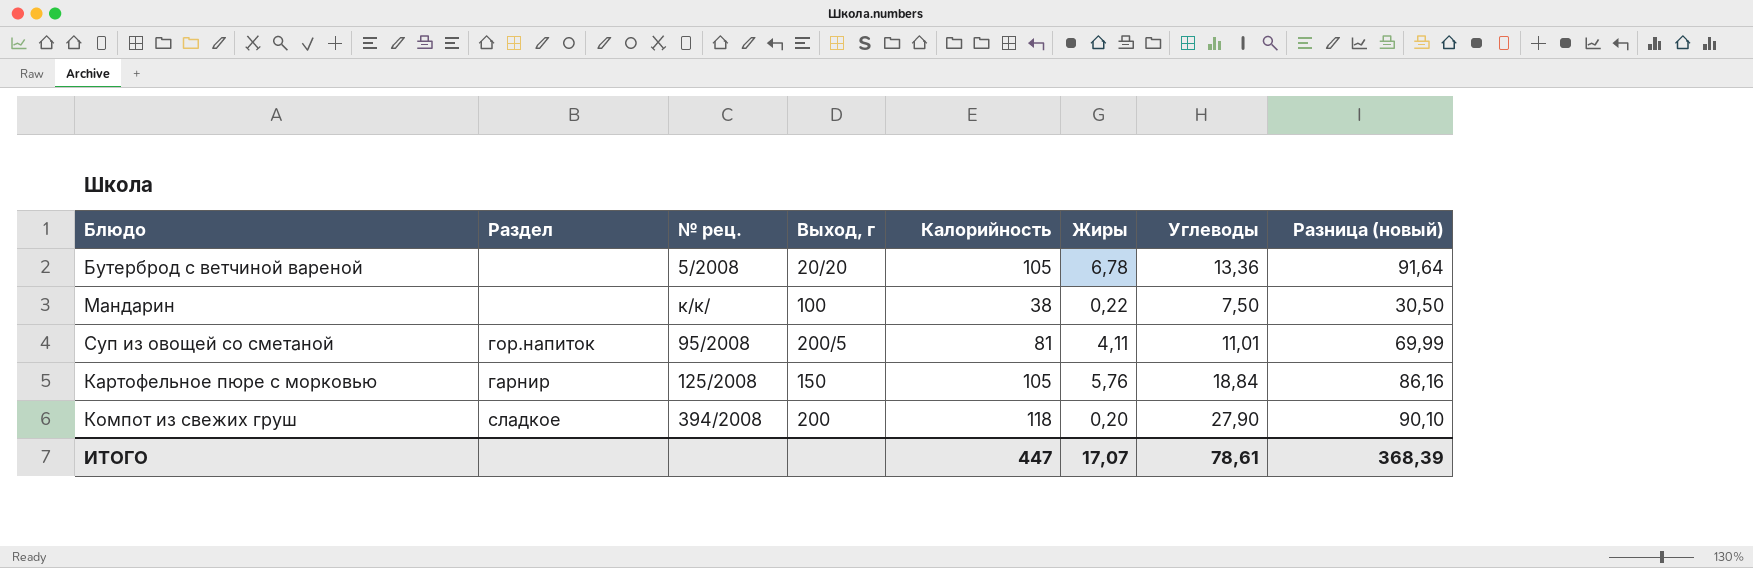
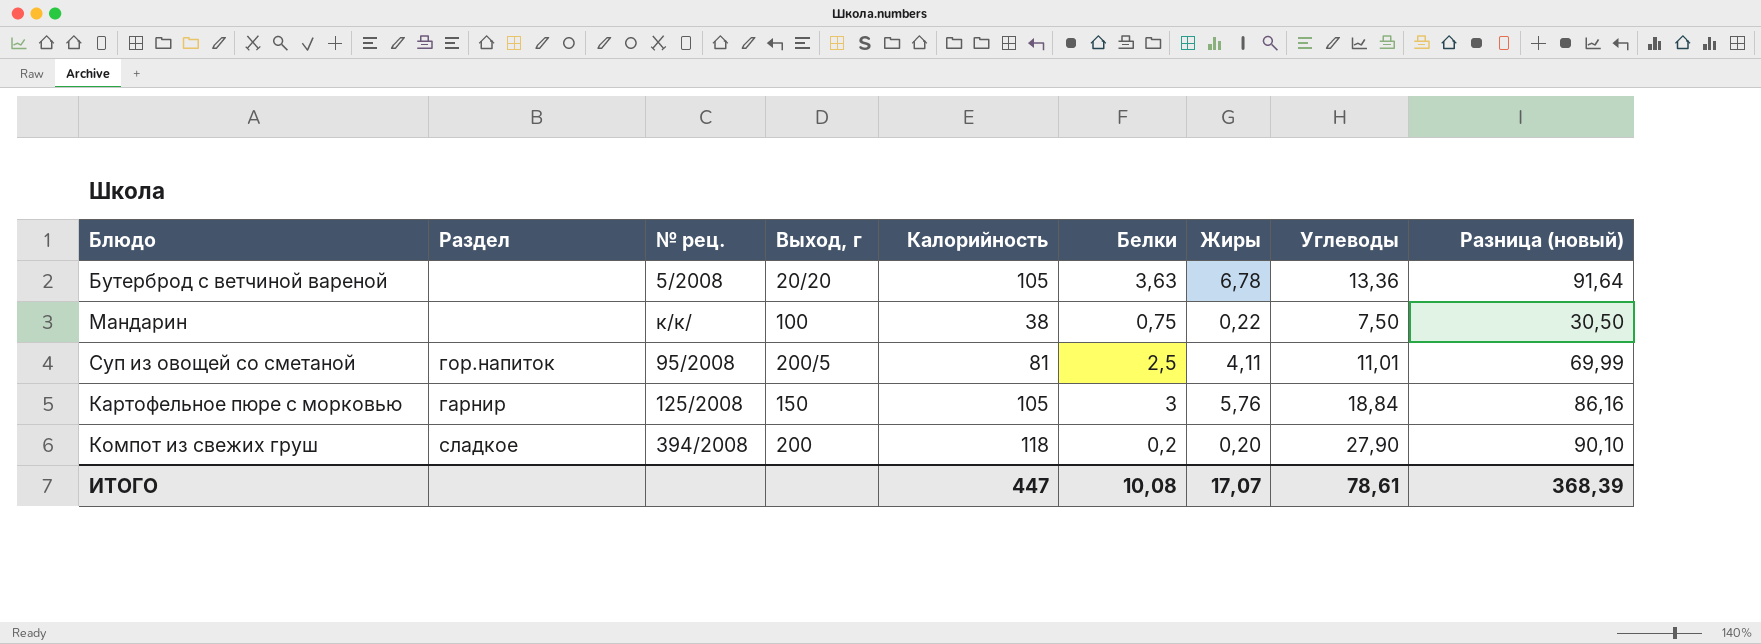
column Белки | position: none -> 6

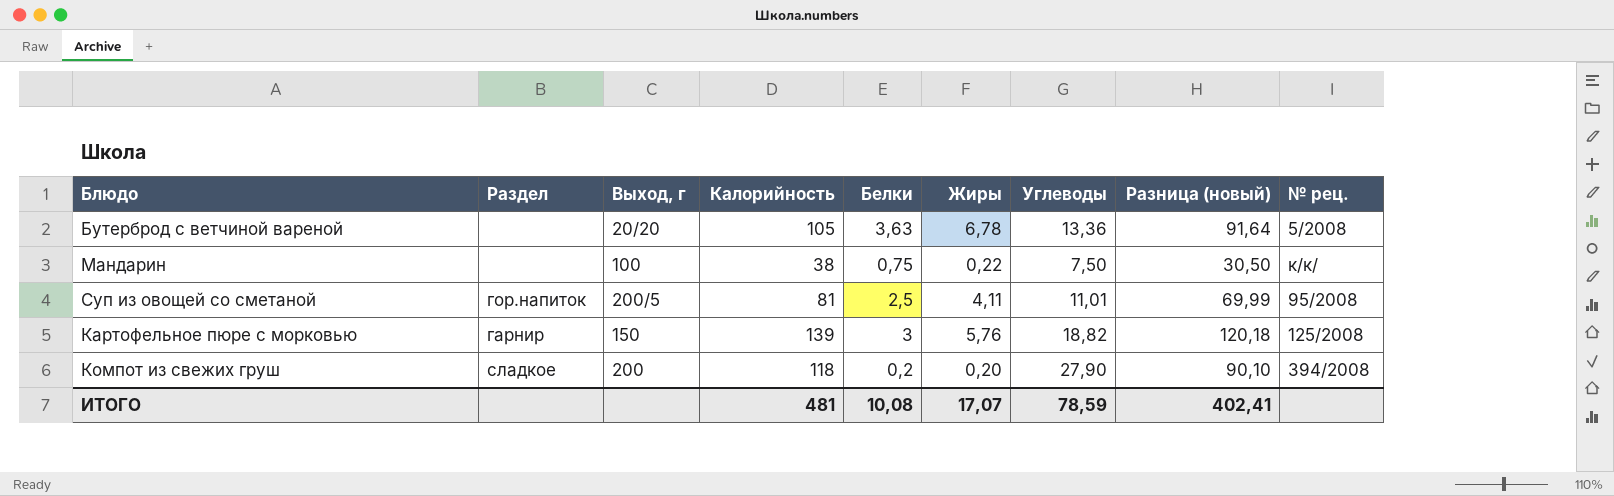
column № рец. | position: 3 -> 9
Картофельное пюре с морковью | Калорийность: 105 -> 139
Картофельное пюре с морковью | Углеводы: 18,84 -> 18,82
Картофельное пюре с морковью | Разница (новый): 86,16 -> 120,18
ИТОГО | Калорийность: 447 -> 481
ИТОГО | Углеводы: 78,61 -> 78,59
ИТОГО | Разница (новый): 368,39 -> 402,41

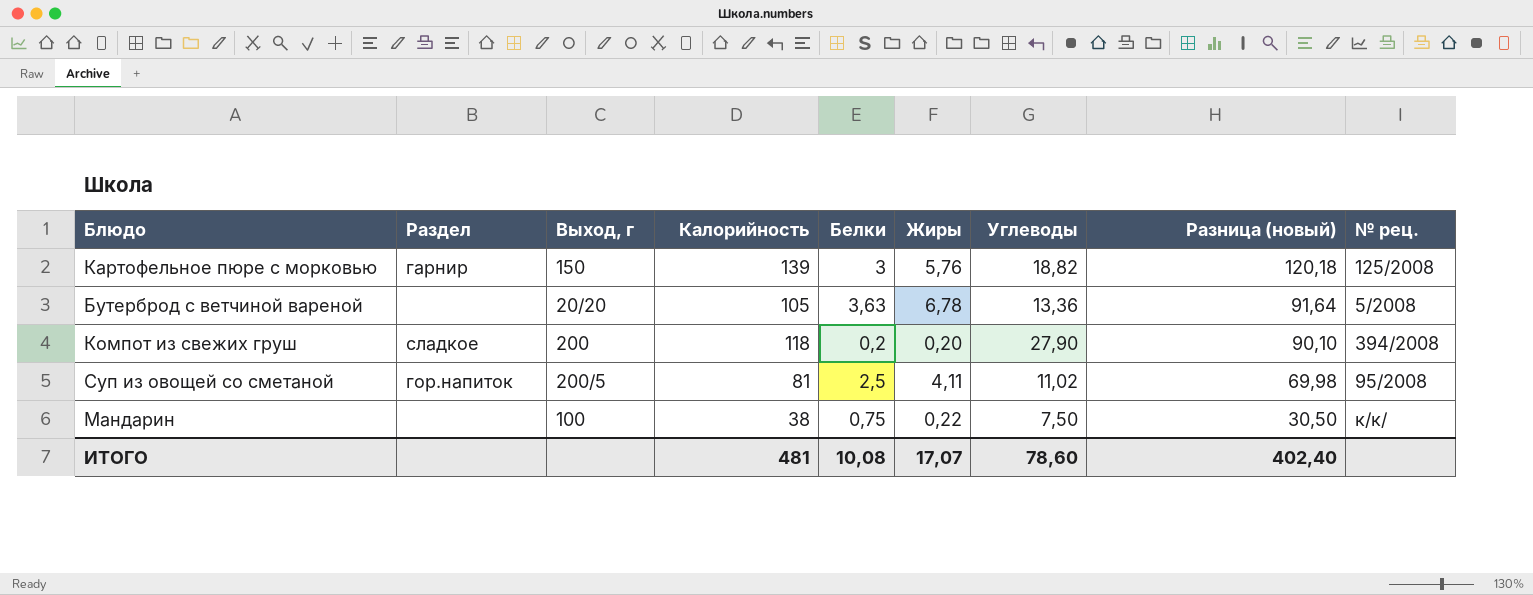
row order: none -> Разница (новый) descending
Суп из овощей со сметаной | Углеводы: 11,01 -> 11,02
Суп из овощей со сметаной | Разница (новый): 69,99 -> 69,98
ИТОГО | Углеводы: 78,59 -> 78,60
ИТОГО | Разница (новый): 402,41 -> 402,40

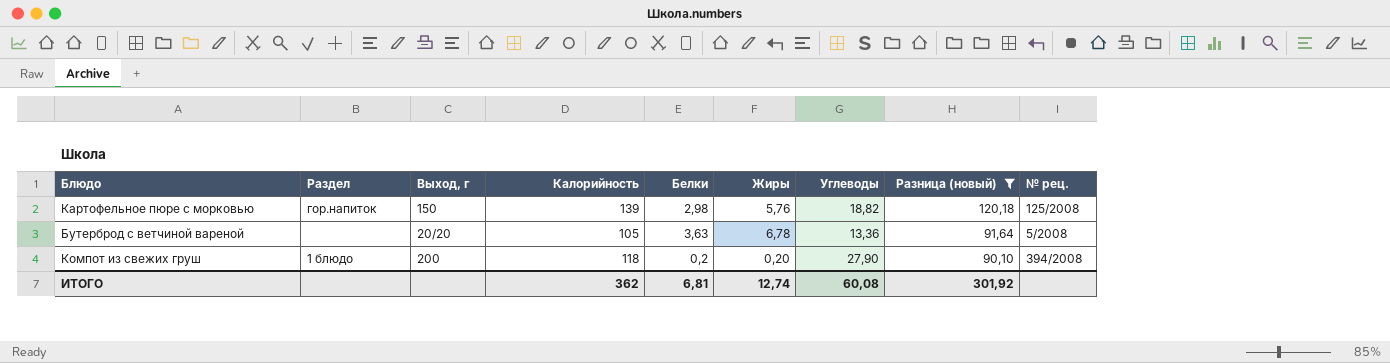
filter: none -> Разница (новый) >= 90,10
Картофельное пюре с морковью | Раздел: гарнир -> гор.напиток
Картофельное пюре с морковью | Белки: 3 -> 2,98
Компот из свежих груш | Раздел: сладкое -> 1 блюдо
ИТОГО | Калорийность: 481 -> 362
ИТОГО | Белки: 10,08 -> 6,81
ИТОГО | Жиры: 17,07 -> 12,74
ИТОГО | Углеводы: 78,60 -> 60,08
ИТОГО | Разница (новый): 402,40 -> 301,92

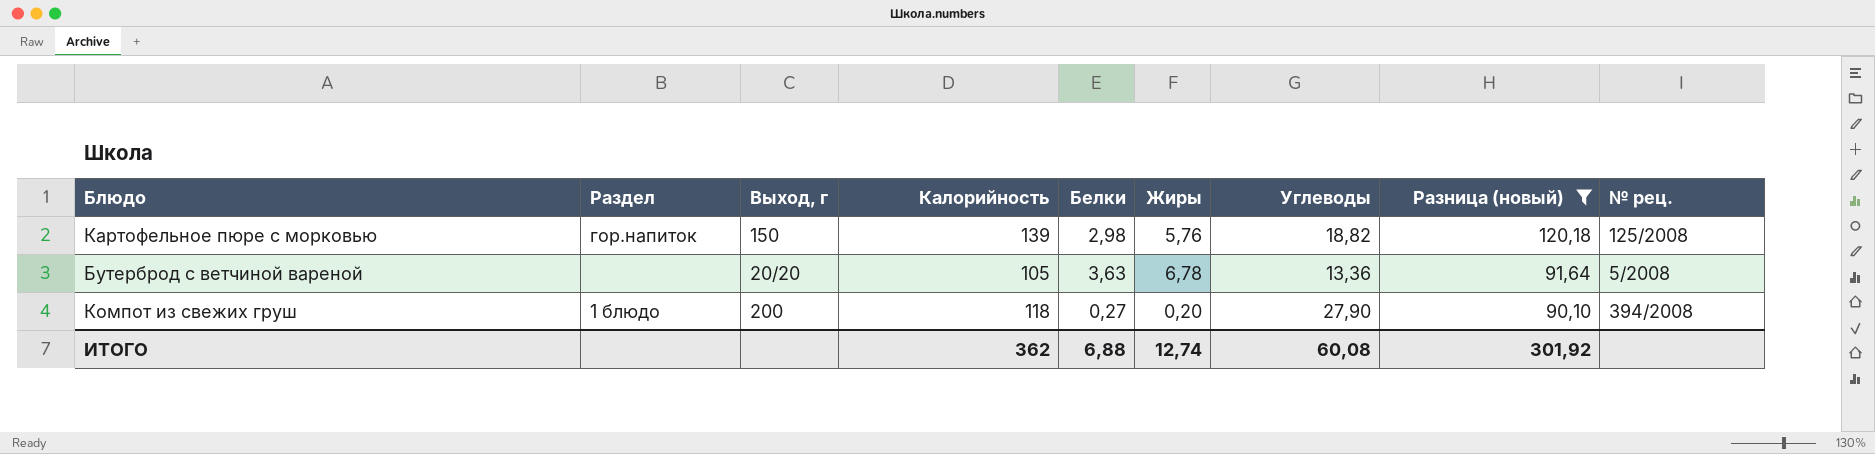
Компот из свежих груш | Белки: 0,2 -> 0,27
ИТОГО | Белки: 6,81 -> 6,88

